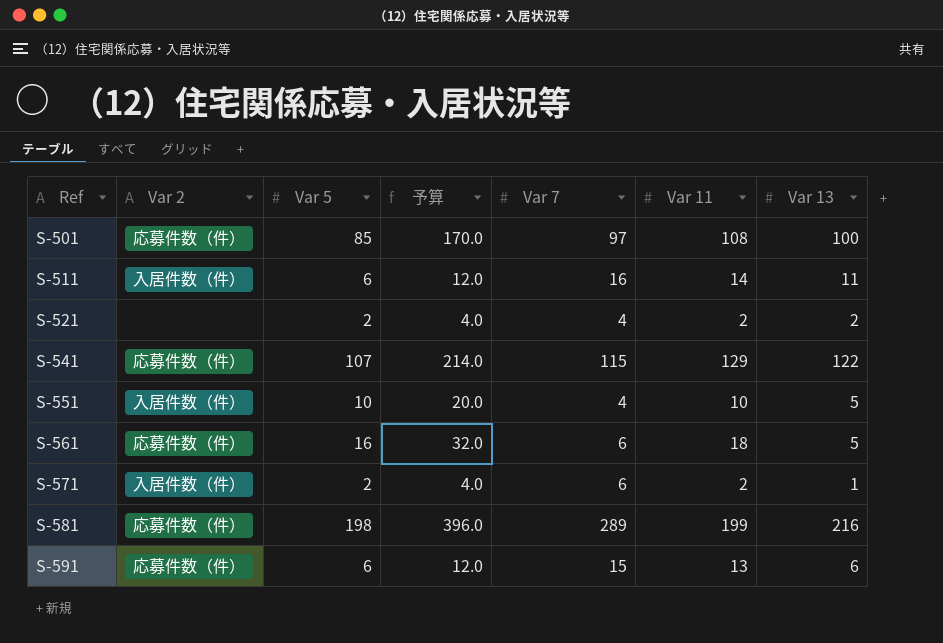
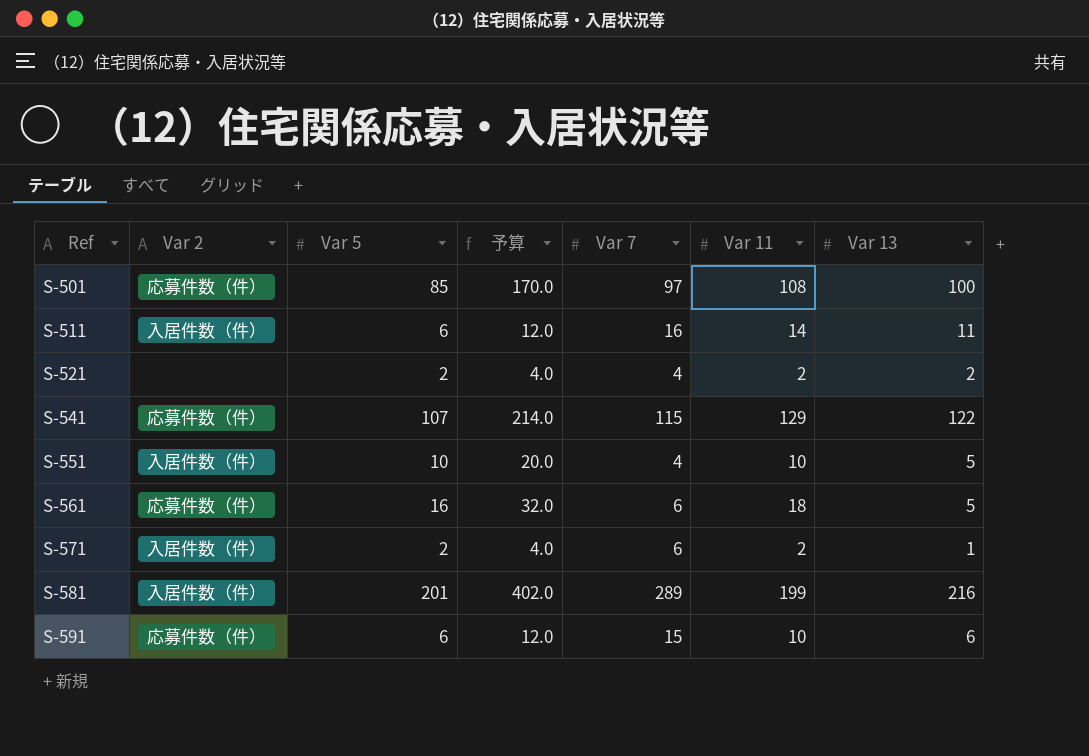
S-581 | Var 2: 応募件数（件） -> 入居件数（件）
S-581 | Var 5: 198 -> 201
S-581 | 予算: 396.0 -> 402.0
S-591 | Var 11: 13 -> 10

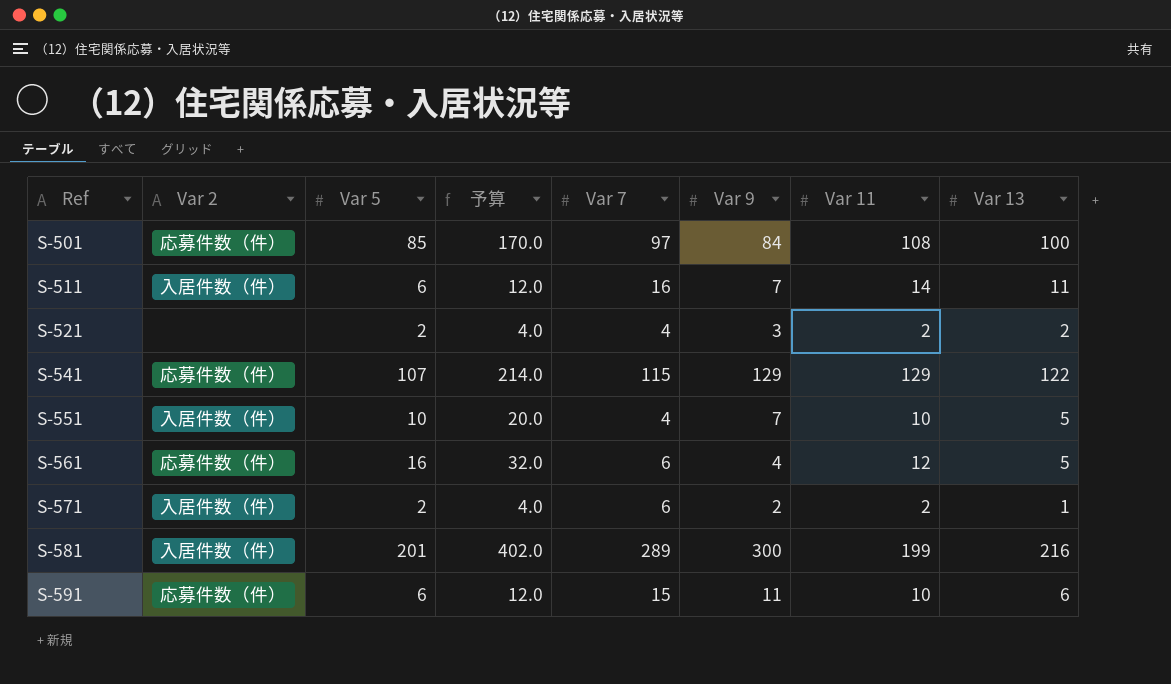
column Var 9 | position: none -> 6
S-561 | Var 11: 18 -> 12

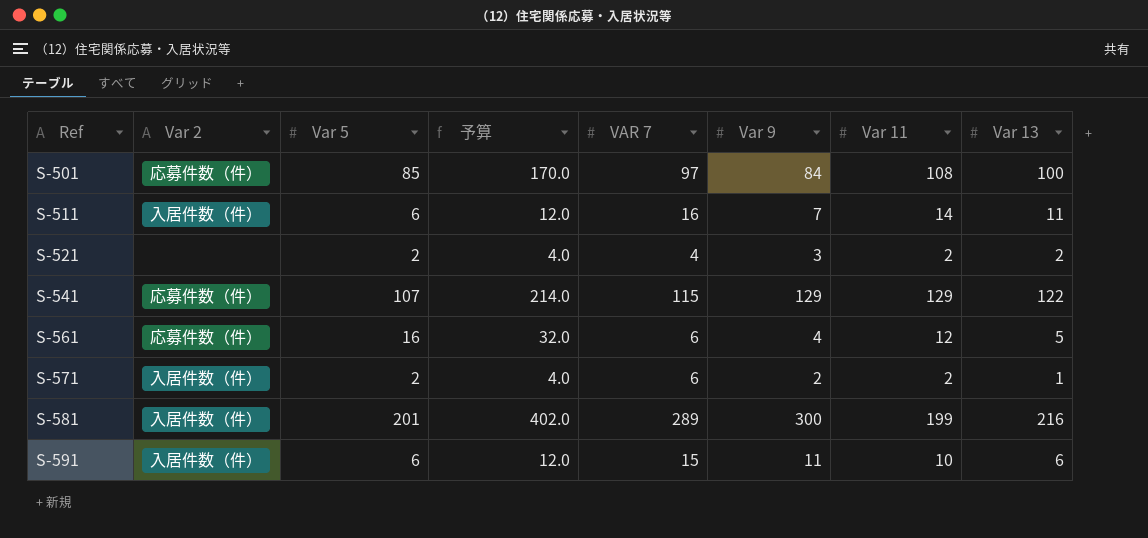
column name: Var 7 -> VAR 7
row S-551: 入居件数（件） | 10 | 20.0 | 4 | 7 | 10 | 5 -> none
S-591 | Var 2: 応募件数（件） -> 入居件数（件）

